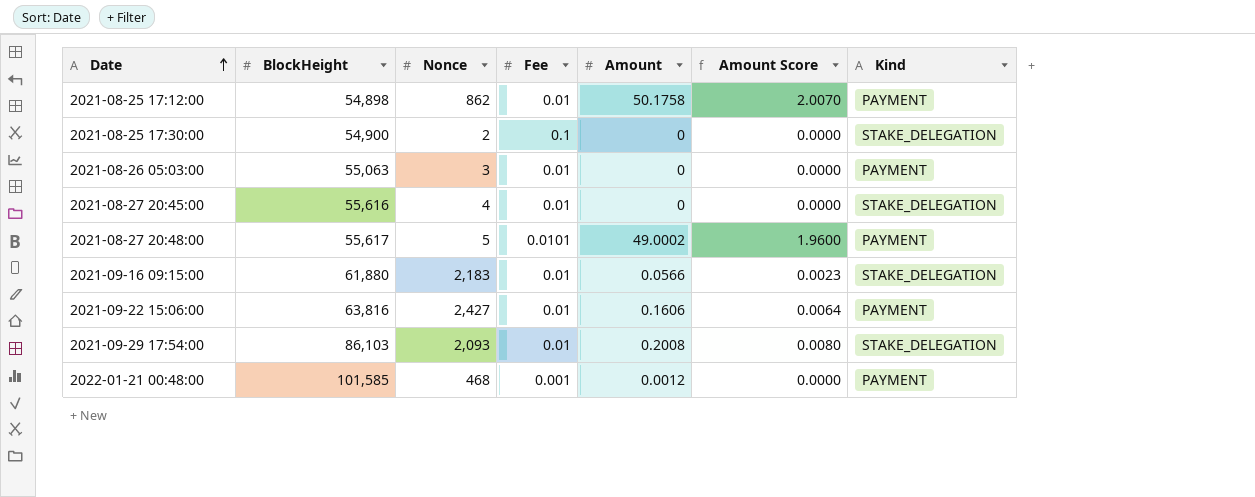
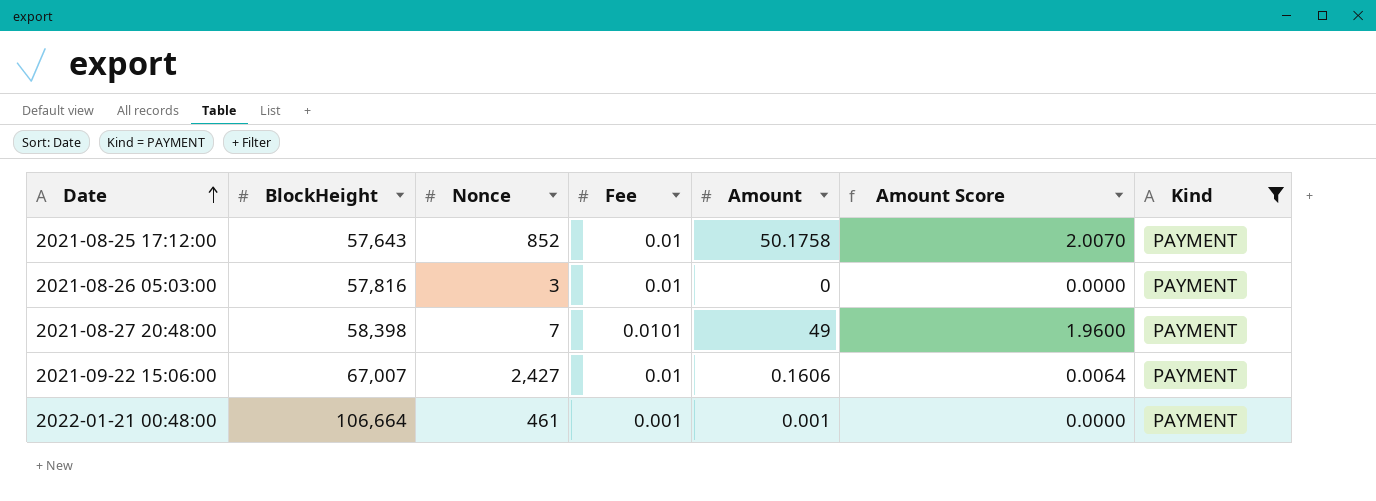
filter: none -> Kind = PAYMENT
2021-08-25 17:12:00 | BlockHeight: 54,898 -> 57,643
2021-08-25 17:12:00 | Nonce: 862 -> 852
2021-08-26 05:03:00 | BlockHeight: 55,063 -> 57,816
2021-08-27 20:48:00 | BlockHeight: 55,617 -> 58,398
2021-08-27 20:48:00 | Nonce: 5 -> 7
2021-08-27 20:48:00 | Amount: 49.0002 -> 49
2021-09-22 15:06:00 | BlockHeight: 63,816 -> 67,007
2022-01-21 00:48:00 | BlockHeight: 101,585 -> 106,664
2022-01-21 00:48:00 | Nonce: 468 -> 461
2022-01-21 00:48:00 | Amount: 0.0012 -> 0.001

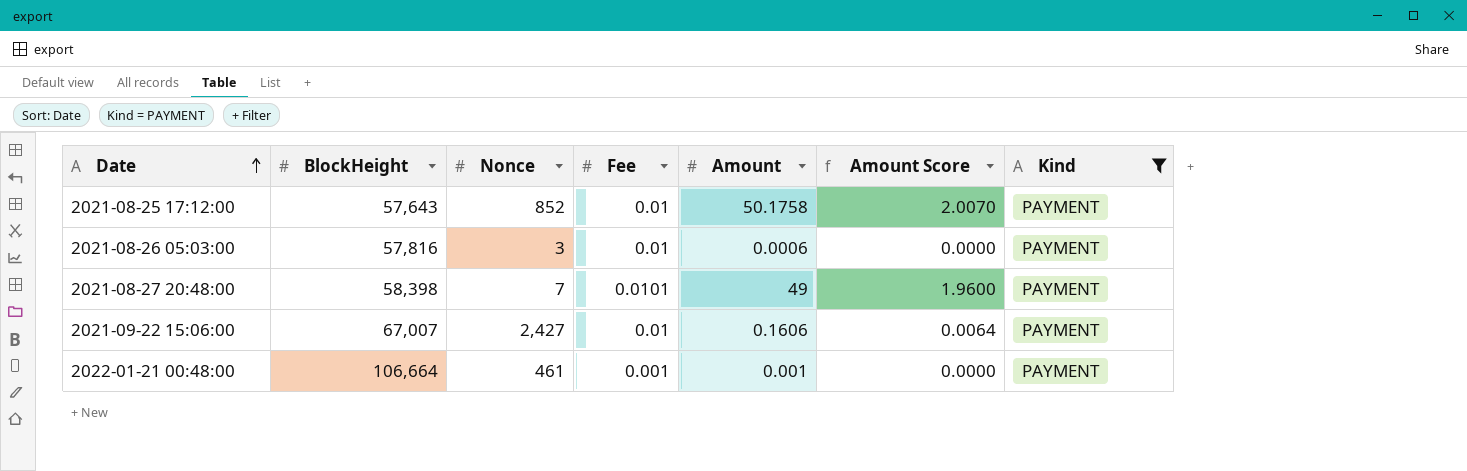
2021-08-26 05:03:00 | Amount: 0 -> 0.0006

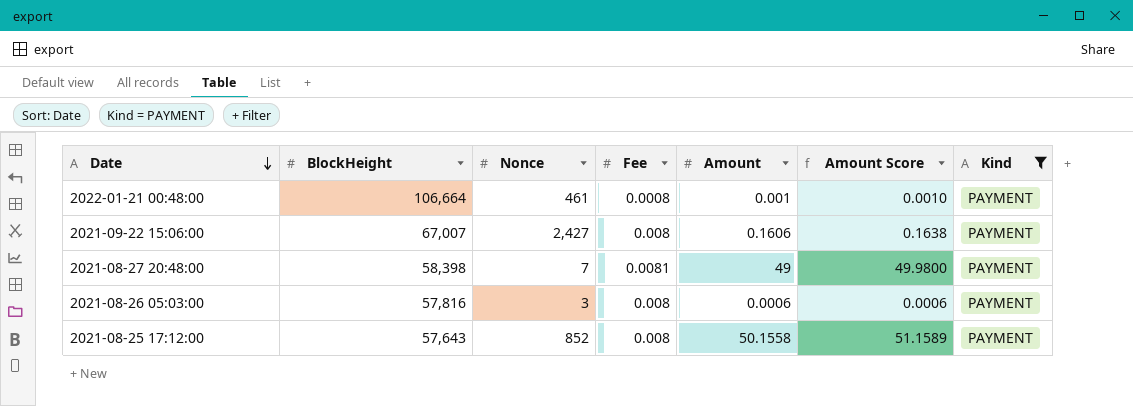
row order: Date ascending -> Date descending
column Amount Score | formula: [Amount] * 0.04 -> [Amount] * 1.02
2022-01-21 00:48:00 | Fee: 0.001 -> 0.0008
2021-09-22 15:06:00 | Fee: 0.01 -> 0.008
2021-08-27 20:48:00 | Fee: 0.0101 -> 0.0081
2021-08-26 05:03:00 | Fee: 0.01 -> 0.008
2021-08-25 17:12:00 | Fee: 0.01 -> 0.008
2021-08-25 17:12:00 | Amount: 50.1758 -> 50.1558

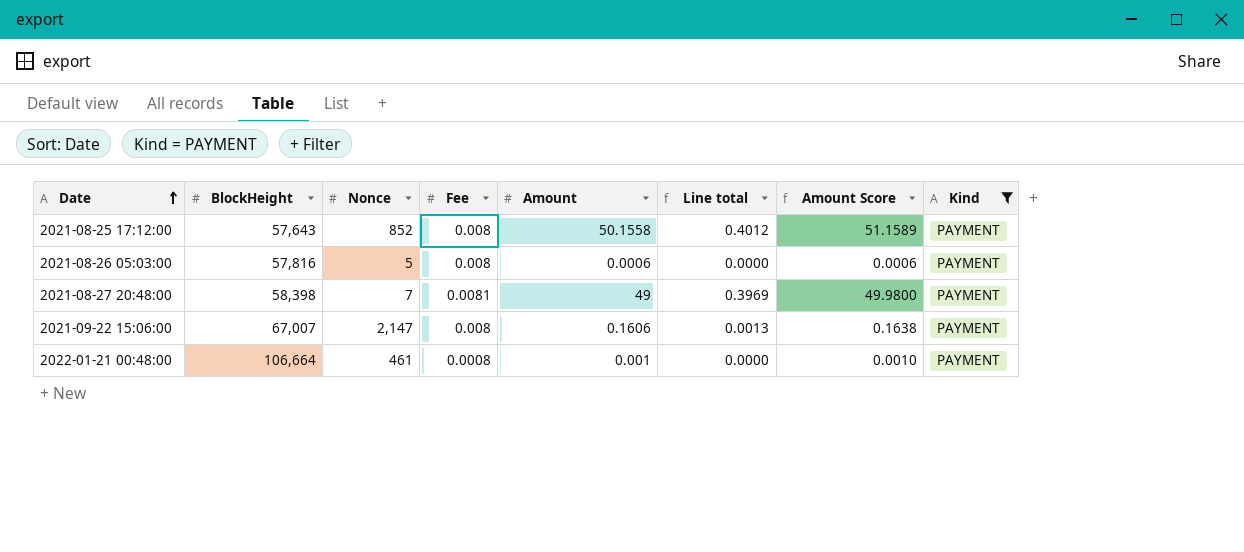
row order: Date descending -> Date ascending
column Line total | formula: none -> [Fee] * [Amount]
2021-08-26 05:03:00 | Nonce: 3 -> 5
2021-09-22 15:06:00 | Nonce: 2,427 -> 2,147

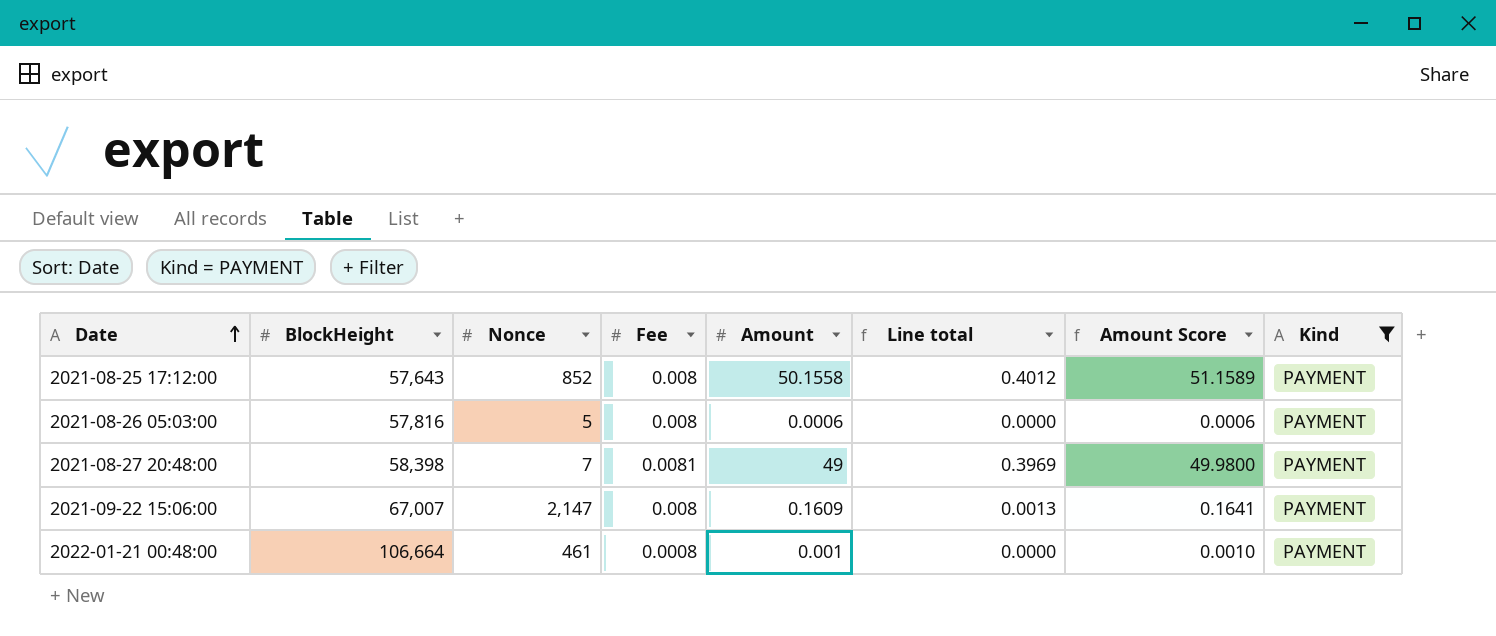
2021-09-22 15:06:00 | Amount: 0.1606 -> 0.1609
2021-09-22 15:06:00 | Amount Score: 0.1638 -> 0.1641

